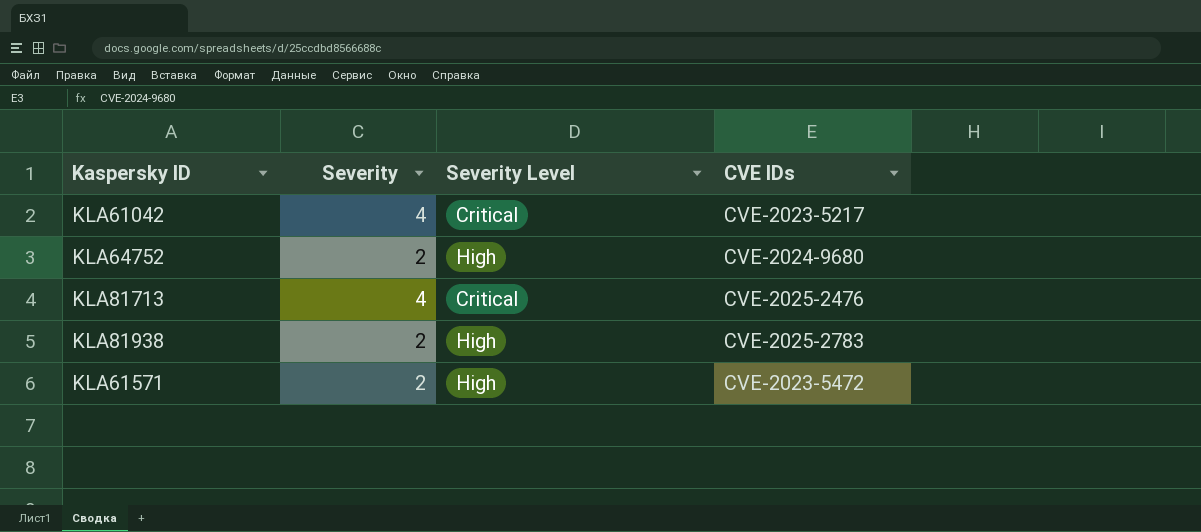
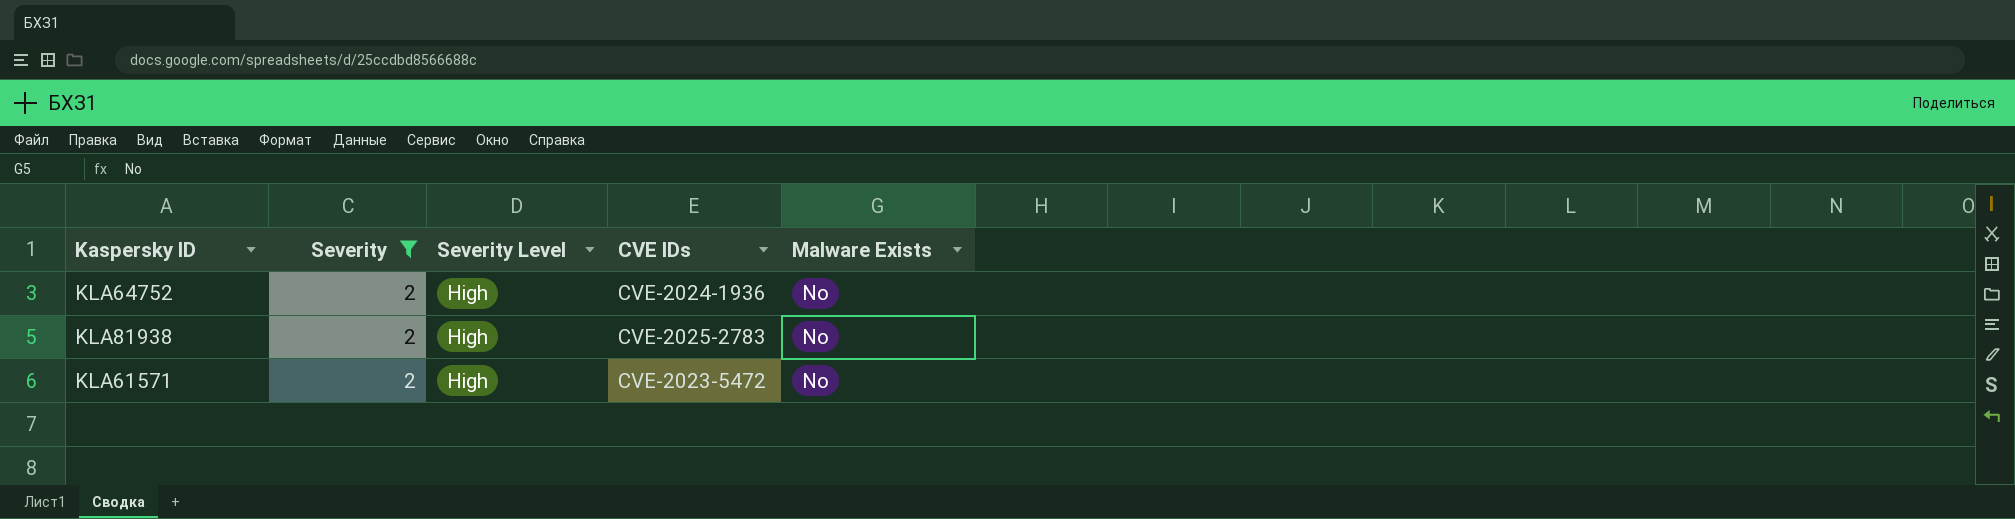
filter: none -> Severity = 2
column Malware Exists | position: none -> 5
KLA64752 | CVE IDs: CVE-2024-9680 -> CVE-2024-1936

